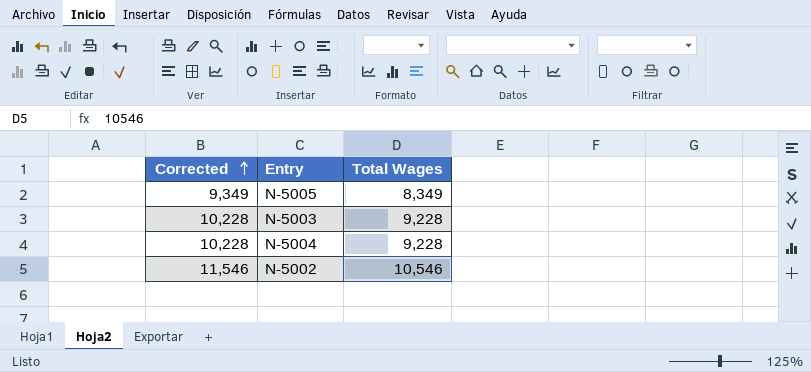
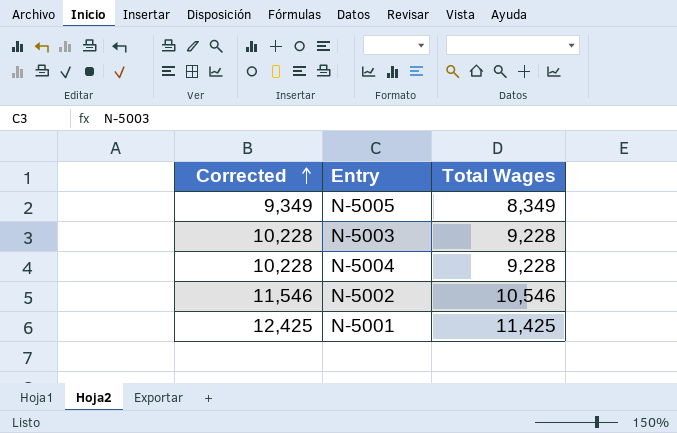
row N-5001: none -> 12,425 | 11,425

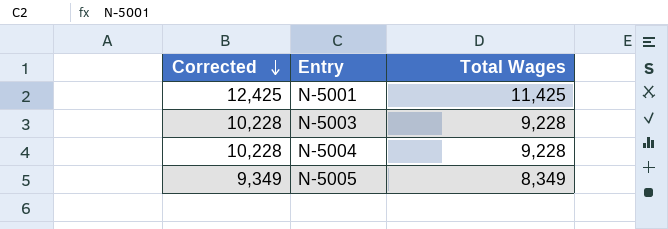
row order: Corrected ascending -> Corrected descending
row N-5002: 11,546 | 10,546 -> none

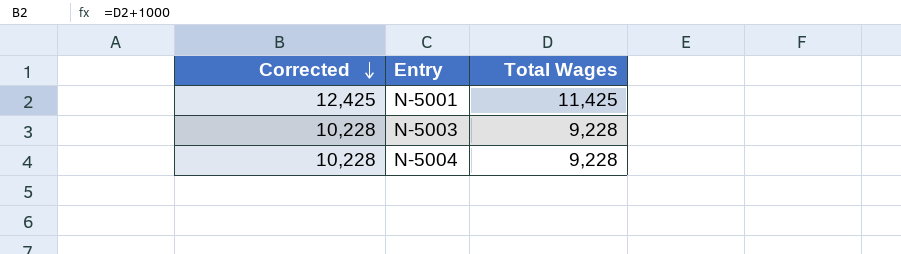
row N-5005: 9,349 | 8,349 -> none

